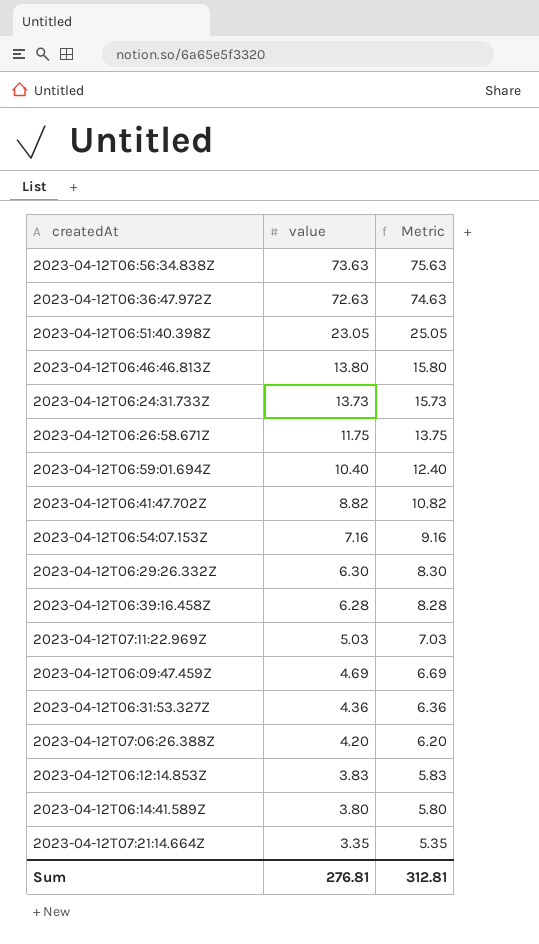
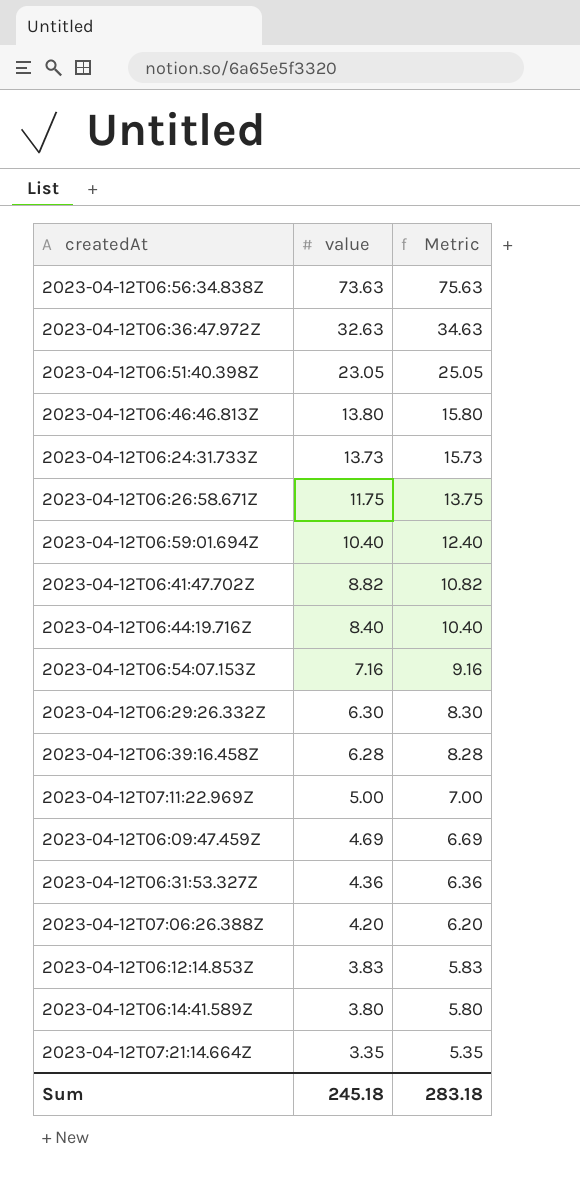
2023-04-12T06:36:47.972Z | value: 72.63 -> 32.63
2023-04-12T06:36:47.972Z | Metric: 74.63 -> 34.63
row 2023-04-12T06:44:19.716Z: none -> 8.40 | 10.40
2023-04-12T07:11:22.969Z | value: 5.03 -> 5.00
2023-04-12T07:11:22.969Z | Metric: 7.03 -> 7.00
Sum | value: 276.81 -> 245.18
Sum | Metric: 312.81 -> 283.18

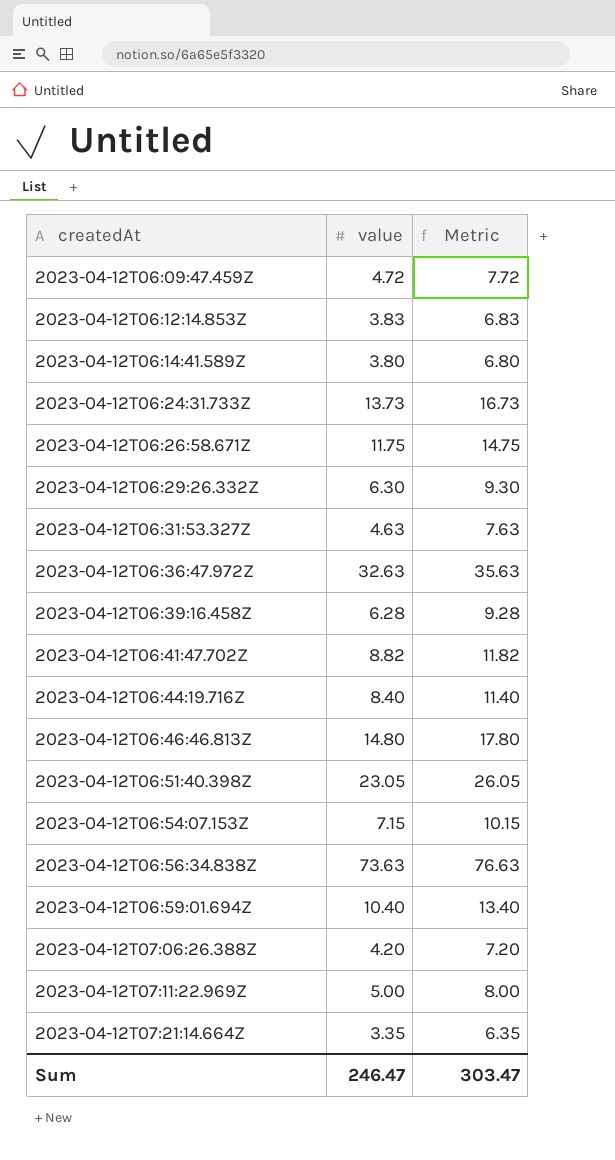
row order: value descending -> createdAt ascending
column Metric | formula: [value] + 2 -> [value] + 3
2023-04-12T06:09:47.459Z | value: 4.69 -> 4.72
2023-04-12T06:31:53.327Z | value: 4.36 -> 4.63
2023-04-12T06:46:46.813Z | value: 13.80 -> 14.80
2023-04-12T06:54:07.153Z | value: 7.16 -> 7.15
Sum | value: 245.18 -> 246.47
Sum | Metric: 283.18 -> 303.47

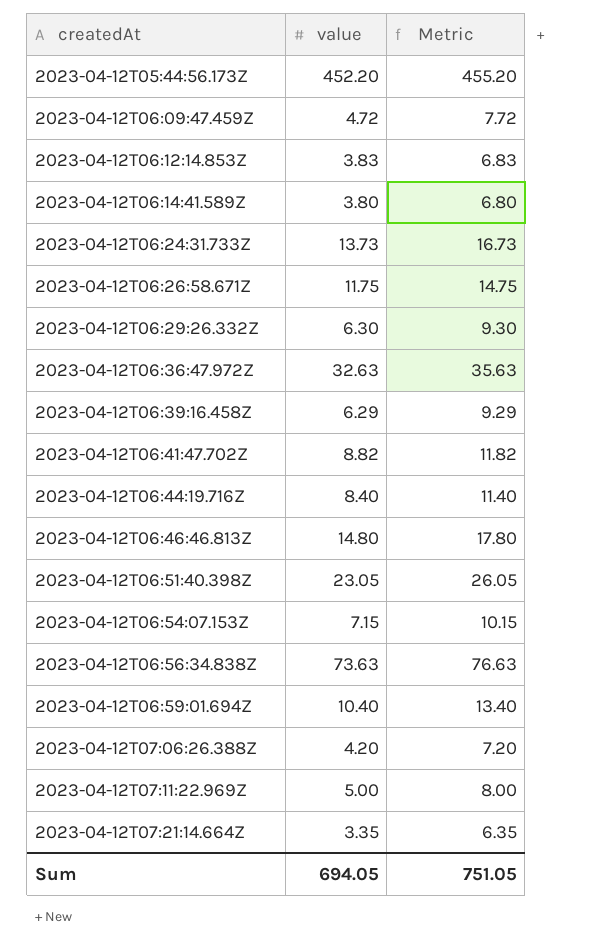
row 2023-04-12T06:31:53.327Z: 4.63 | 7.63 -> none
row 2023-04-12T05:44:56.173Z: none -> 452.20 | 455.20
2023-04-12T06:39:16.458Z | value: 6.28 -> 6.29
2023-04-12T06:39:16.458Z | Metric: 9.28 -> 9.29
Sum | value: 246.47 -> 694.05
Sum | Metric: 303.47 -> 751.05

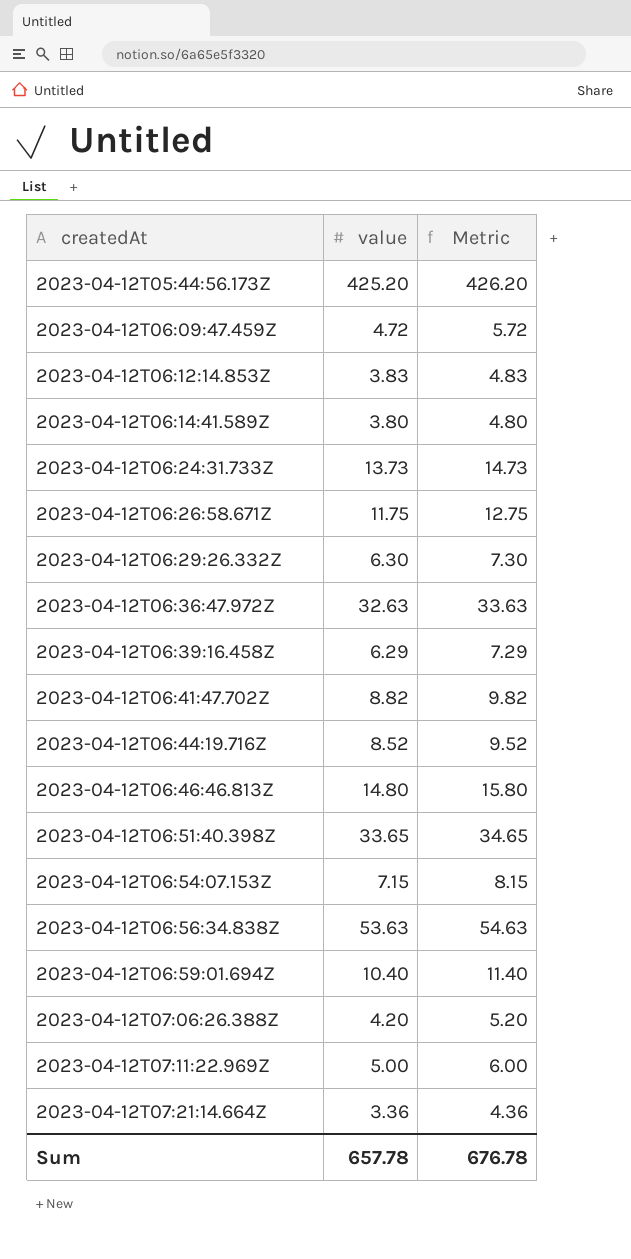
column Metric | formula: [value] + 3 -> [value] + 1
2023-04-12T05:44:56.173Z | value: 452.20 -> 425.20
2023-04-12T06:44:19.716Z | value: 8.40 -> 8.52
2023-04-12T06:51:40.398Z | value: 23.05 -> 33.65
2023-04-12T06:56:34.838Z | value: 73.63 -> 53.63
2023-04-12T07:21:14.664Z | value: 3.35 -> 3.36
Sum | value: 694.05 -> 657.78
Sum | Metric: 751.05 -> 676.78

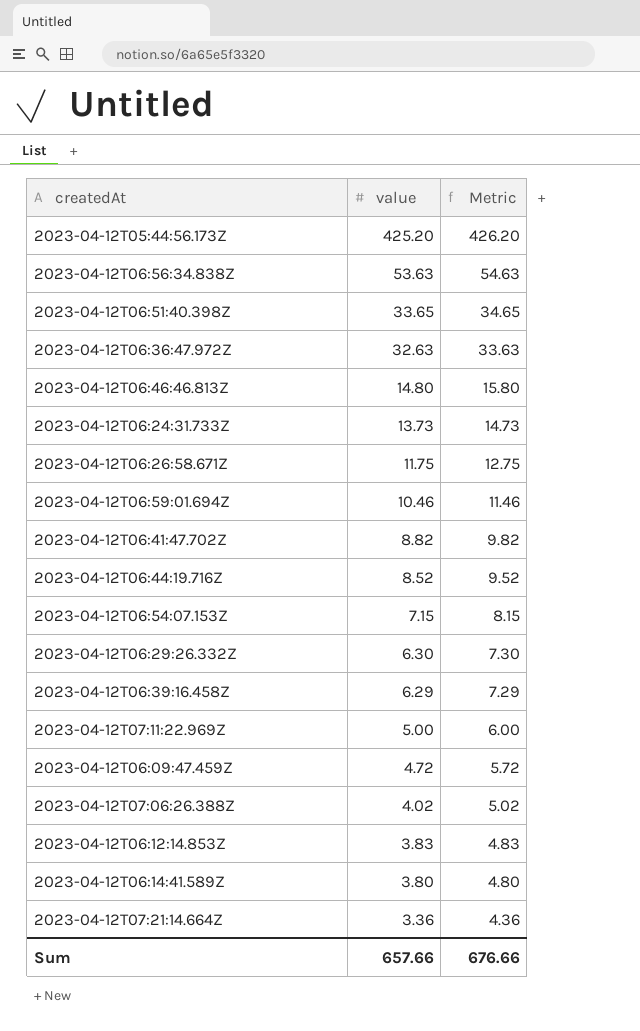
row order: createdAt ascending -> value descending
2023-04-12T06:59:01.694Z | value: 10.40 -> 10.46
2023-04-12T06:59:01.694Z | Metric: 11.40 -> 11.46
2023-04-12T07:06:26.388Z | value: 4.20 -> 4.02
2023-04-12T07:06:26.388Z | Metric: 5.20 -> 5.02
Sum | value: 657.78 -> 657.66
Sum | Metric: 676.78 -> 676.66

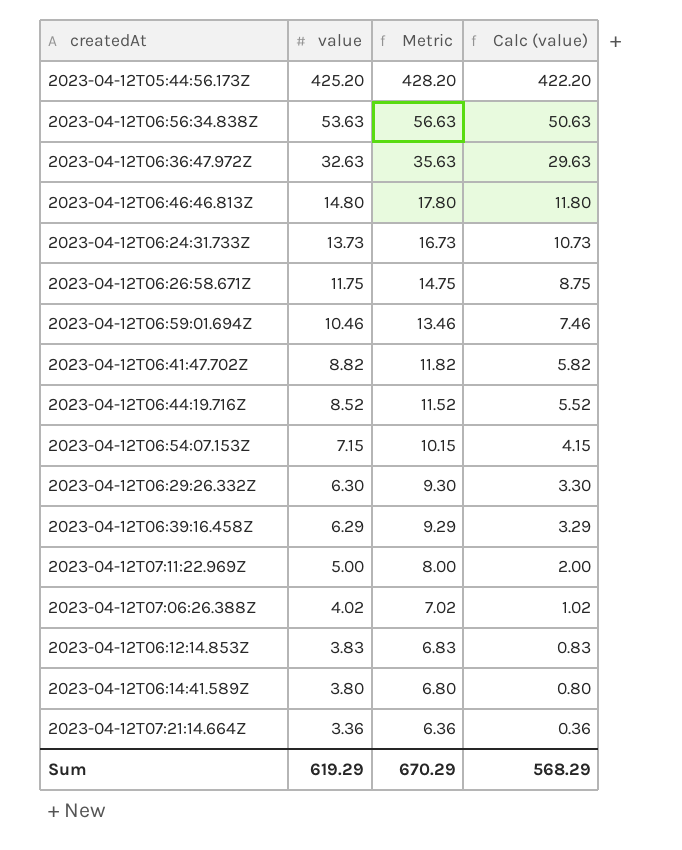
column Metric | formula: [value] + 1 -> [value] + 3
column Calc (value) | formula: none -> [value] - 3
row 2023-04-12T06:51:40.398Z: 33.65 | 34.65 -> none
row 2023-04-12T06:09:47.459Z: 4.72 | 5.72 -> none
Sum | value: 657.66 -> 619.29
Sum | Metric: 676.66 -> 670.29

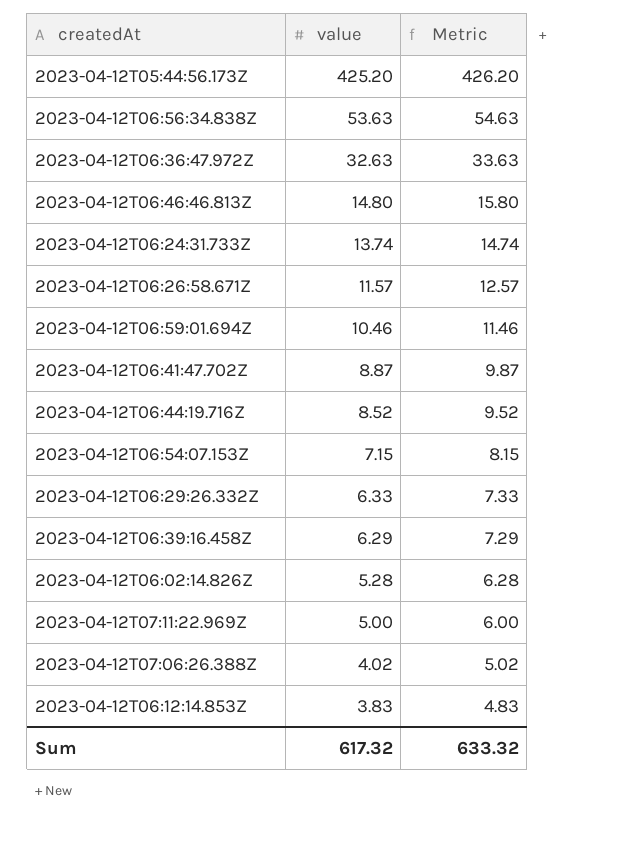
column Calc (value) | formula: [value] - 3 -> none
column Metric | formula: [value] + 3 -> [value] + 1
row 2023-04-12T06:14:41.589Z: 3.80 | 6.80 | 0.80 -> none
row 2023-04-12T07:21:14.664Z: 3.36 | 6.36 | 0.36 -> none
2023-04-12T06:24:31.733Z | value: 13.73 -> 13.74
2023-04-12T06:26:58.671Z | value: 11.75 -> 11.57
2023-04-12T06:41:47.702Z | value: 8.82 -> 8.87
2023-04-12T06:29:26.332Z | value: 6.30 -> 6.33
row 2023-04-12T06:02:14.826Z: none -> 5.28 | 6.28
Sum | value: 619.29 -> 617.32
Sum | Metric: 670.29 -> 633.32

